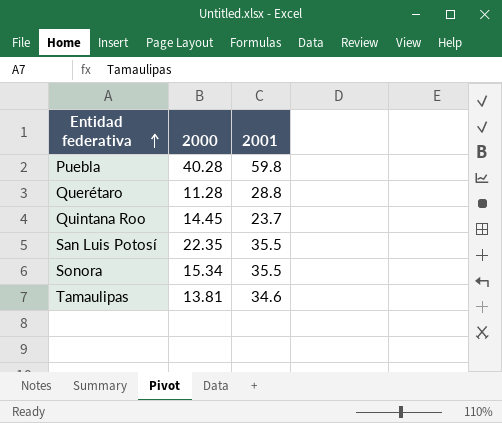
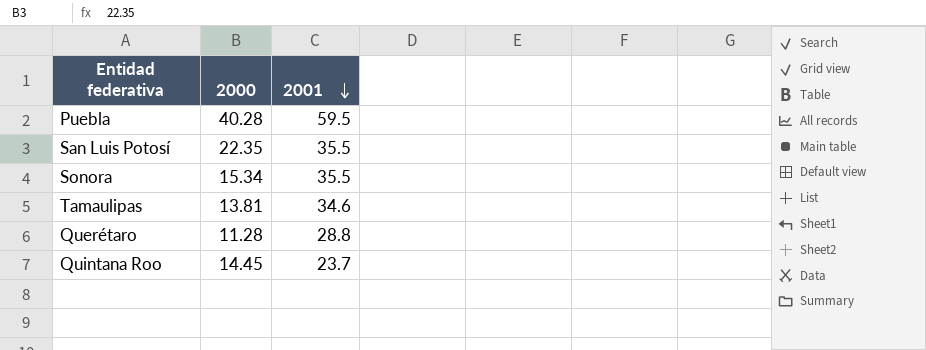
row order: Entidad federativa ascending -> 2001 descending
Puebla | 2001: 59.8 -> 59.5

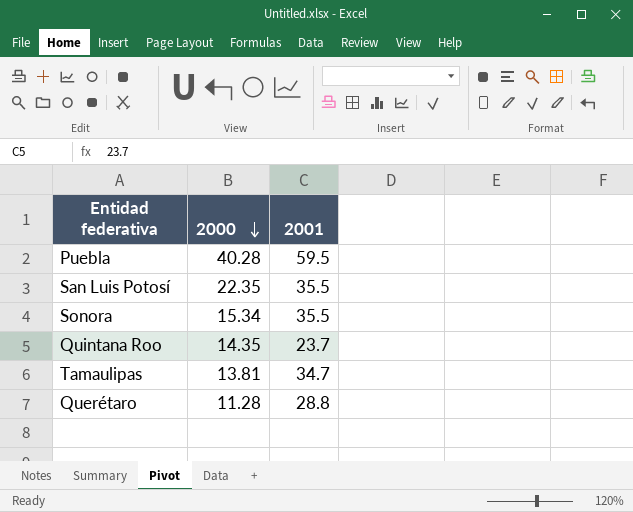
row order: 2001 descending -> 2000 descending
Quintana Roo | 2000: 14.45 -> 14.35
Tamaulipas | 2001: 34.6 -> 34.7

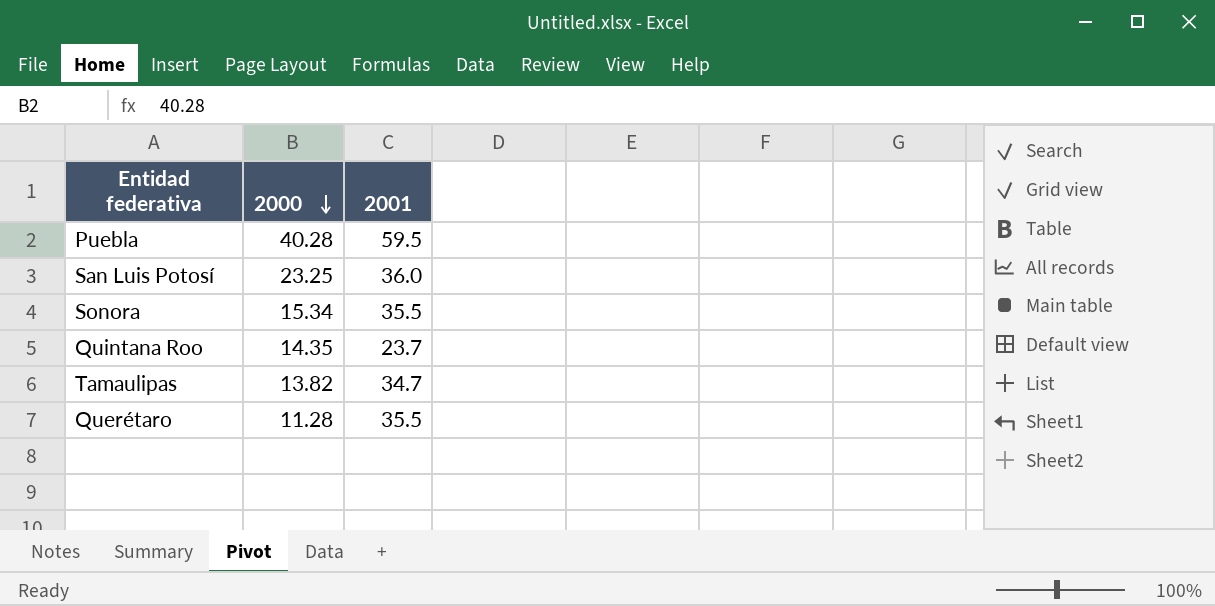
San Luis Potosí | 2000: 22.35 -> 23.25
San Luis Potosí | 2001: 35.5 -> 36.0
Tamaulipas | 2000: 13.81 -> 13.82
Querétaro | 2001: 28.8 -> 35.5

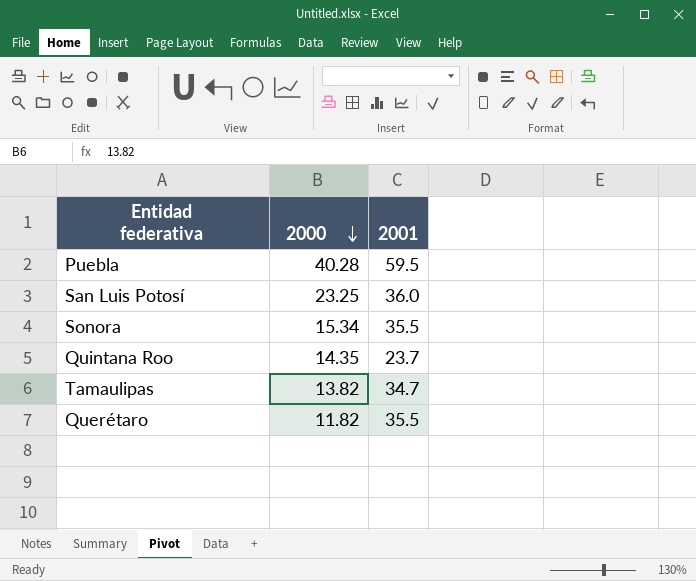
Querétaro | 2000: 11.28 -> 11.82

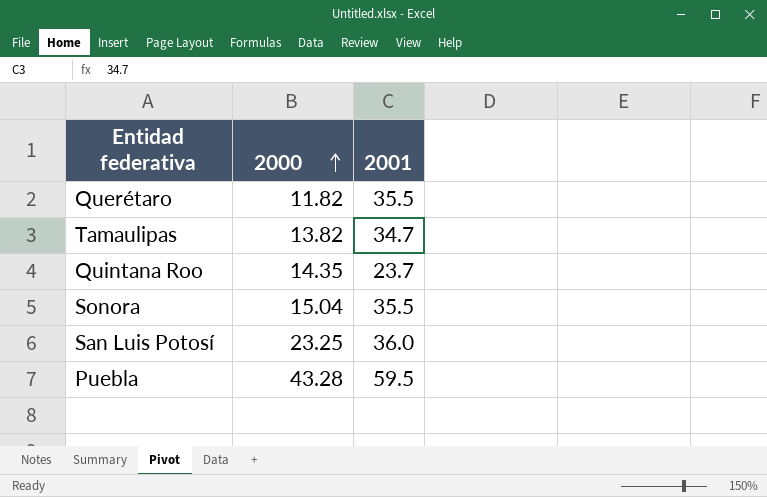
row order: 2000 descending -> 2000 ascending
Sonora | 2000: 15.34 -> 15.04
Puebla | 2000: 40.28 -> 43.28

